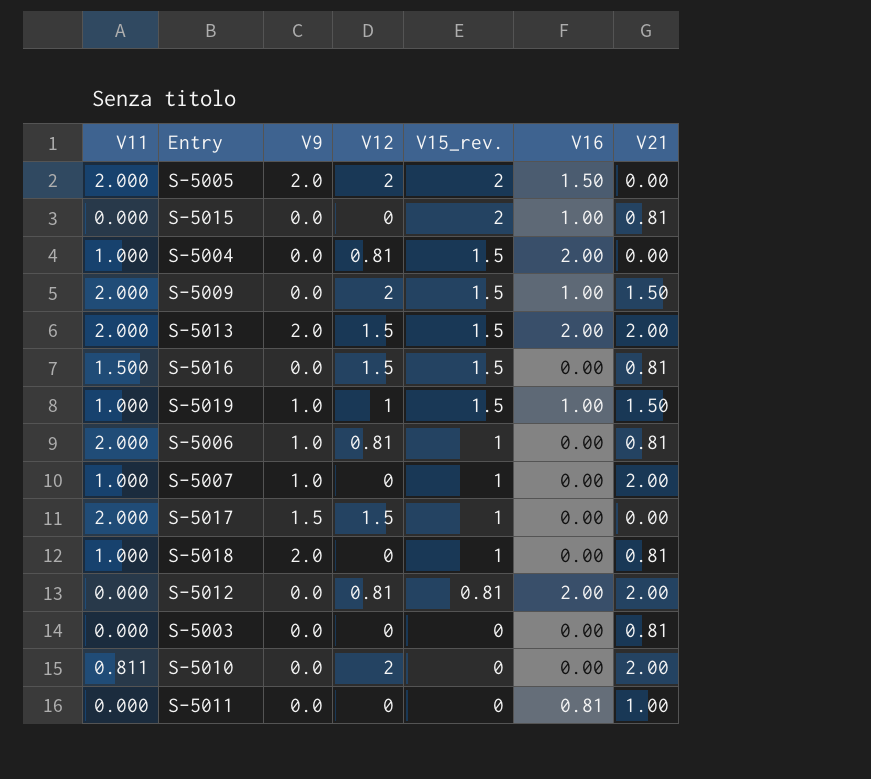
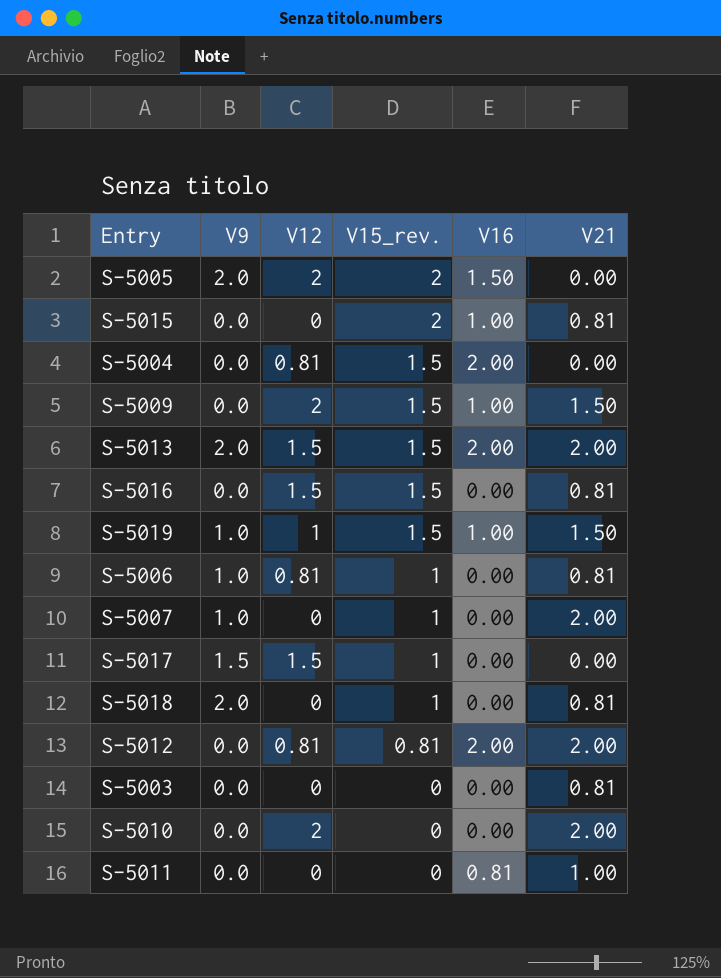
column V11 | position: 1 -> none

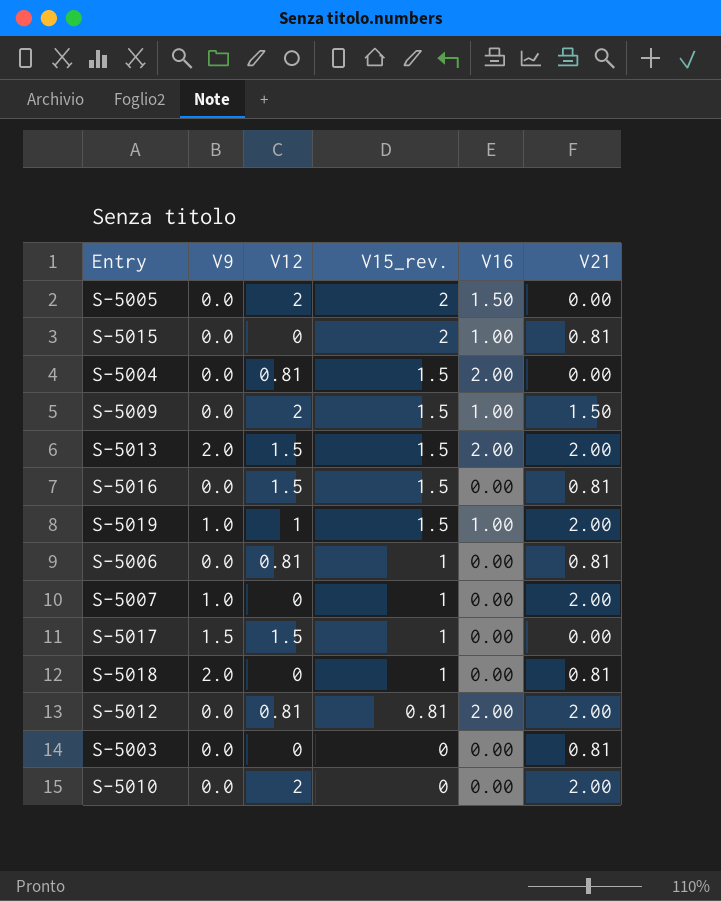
row S-5011: 0.0 | 0 | 0 | 0.81 | 1.00 -> none
S-5005 | V9: 2.0 -> 0.0
S-5019 | V21: 1.50 -> 2.00
S-5006 | V9: 1.0 -> 0.0

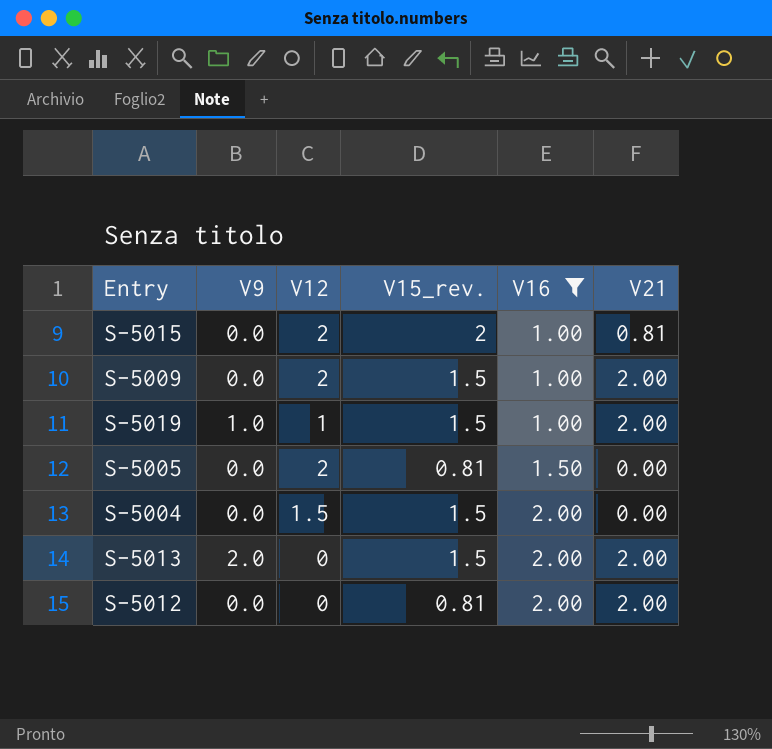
filter: none -> V16 != 0.00
row order: V15_rev. descending -> V16 ascending
S-5015 | V12: 0 -> 2
S-5009 | V21: 1.50 -> 2.00
S-5005 | V15_rev.: 2 -> 0.81
S-5004 | V12: 0.81 -> 1.5
S-5013 | V12: 1.5 -> 0
S-5012 | V12: 0.81 -> 0

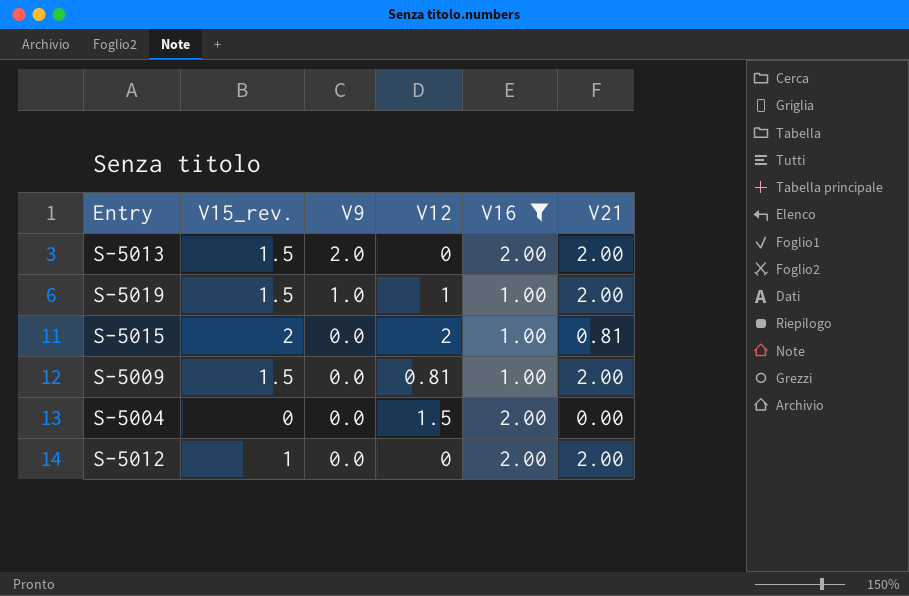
row order: V16 ascending -> V9 descending
column V15_rev. | position: 4 -> 2
row S-5005: 0.0 | 2 | 0.81 | 1.50 | 0.00 -> none
S-5009 | V12: 2 -> 0.81
S-5004 | V15_rev.: 1.5 -> 0
S-5012 | V15_rev.: 0.81 -> 1

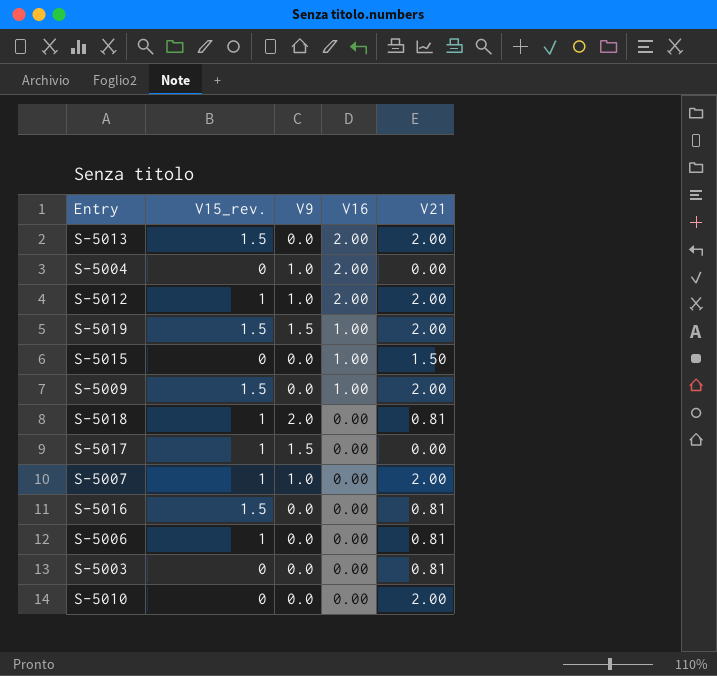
filter: V16 != 0.00 -> none
row order: V9 descending -> V16 descending
column V12 | position: 4 -> none
S-5013 | V9: 2.0 -> 0.0
S-5004 | V9: 0.0 -> 1.0
S-5012 | V9: 0.0 -> 1.0
S-5019 | V9: 1.0 -> 1.5
S-5015 | V15_rev.: 2 -> 0
S-5015 | V21: 0.81 -> 1.50

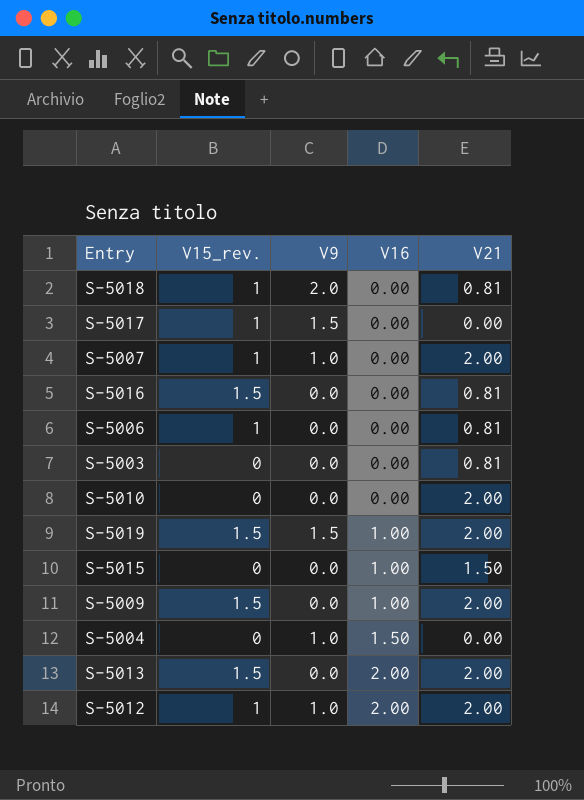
row order: V16 descending -> V16 ascending
S-5004 | V16: 2.00 -> 1.50

